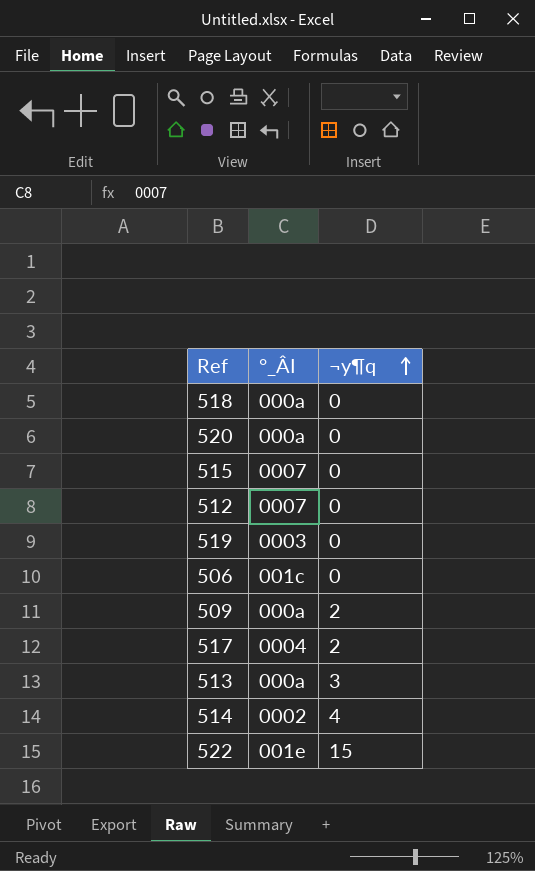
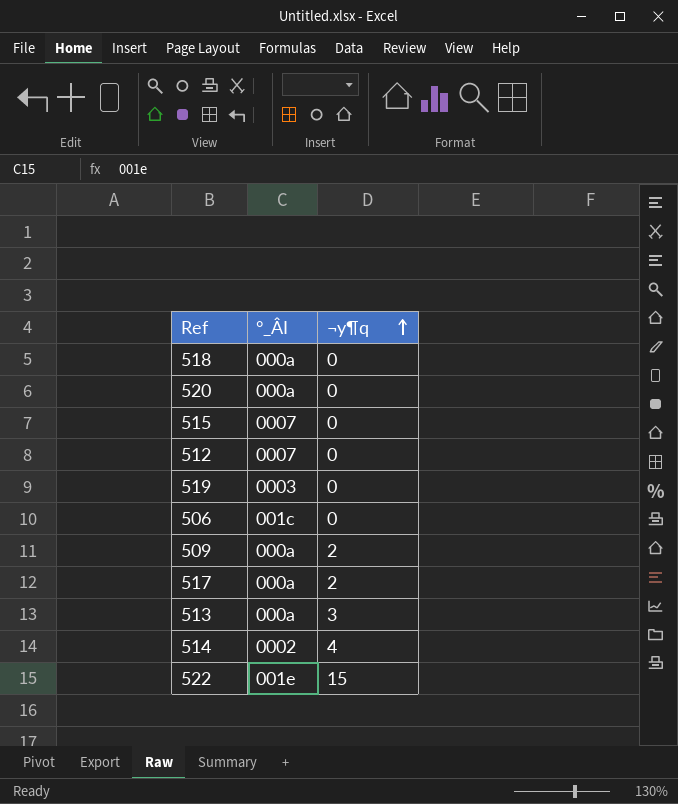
517 | °_ÂI: 0004 -> 000a

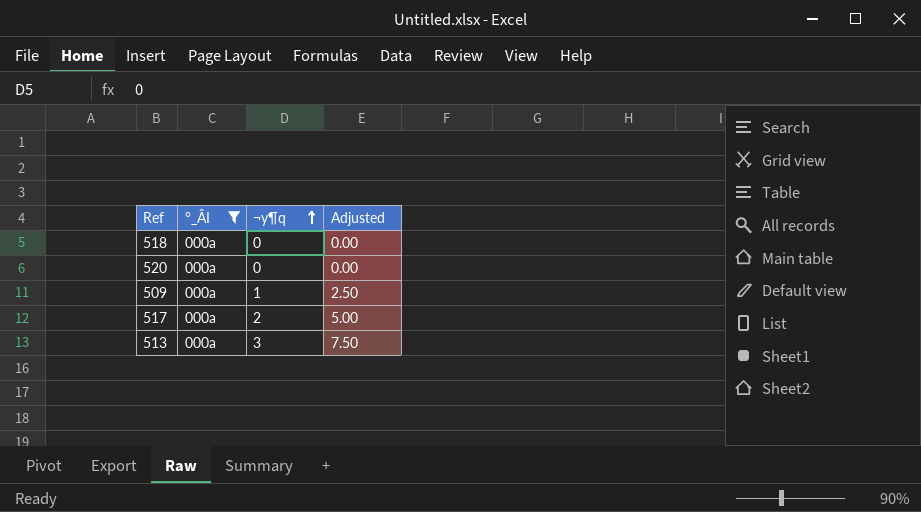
filter: none -> °_ÂI = 000a
column Adjusted | formula: none -> [¬y¶q] * 2.5
509 | ¬y¶q: 2 -> 1

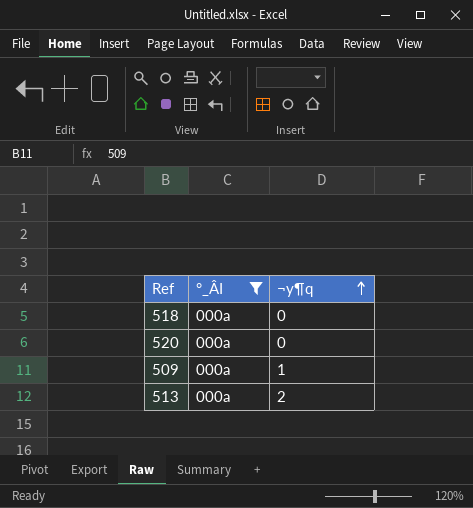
column Adjusted | formula: [¬y¶q] * 2.5 -> none
row 517: 000a | 2 | 5.00 -> none
513 | ¬y¶q: 3 -> 2

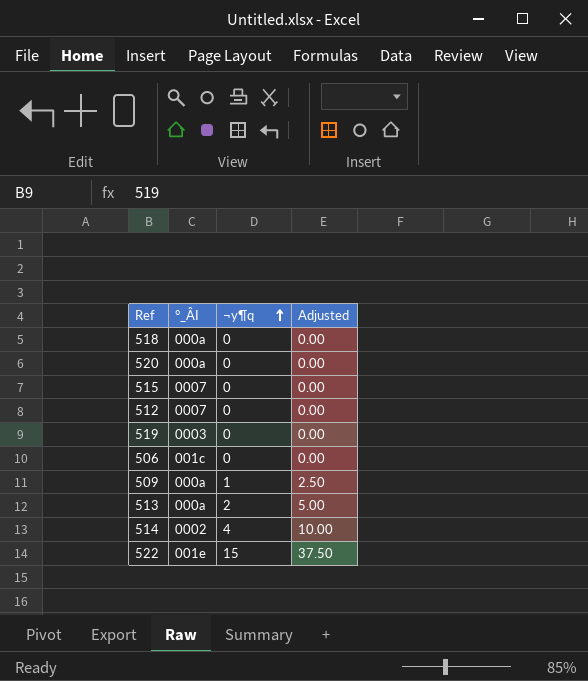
filter: °_ÂI = 000a -> none
column Adjusted | formula: none -> [¬y¶q] * 2.5

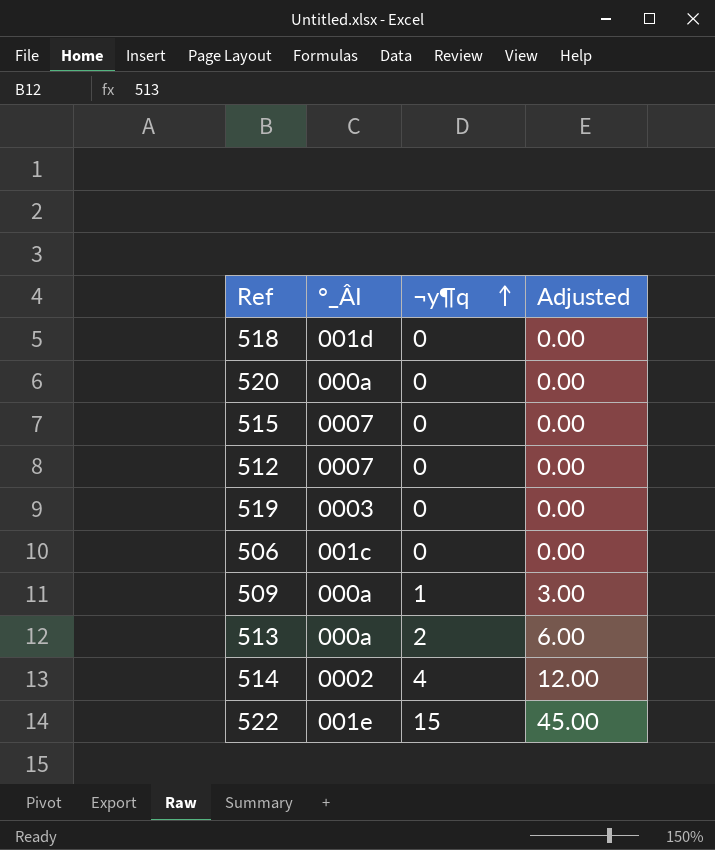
column Adjusted | formula: [¬y¶q] * 2.5 -> [¬y¶q] * 3
518 | °_ÂI: 000a -> 001d

